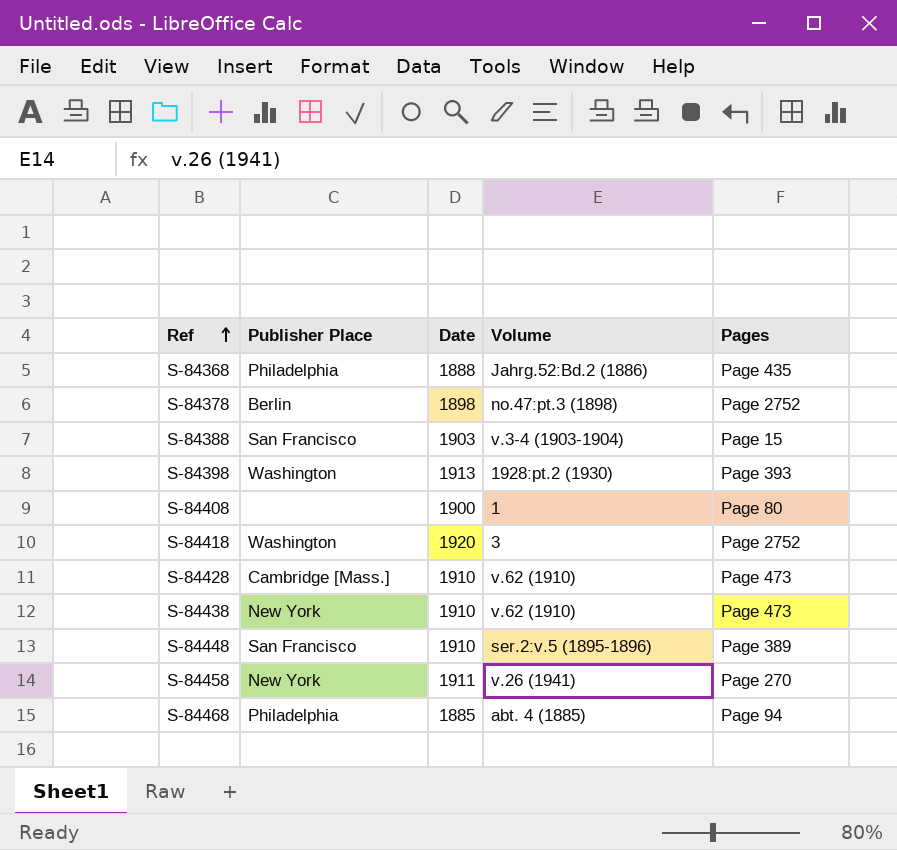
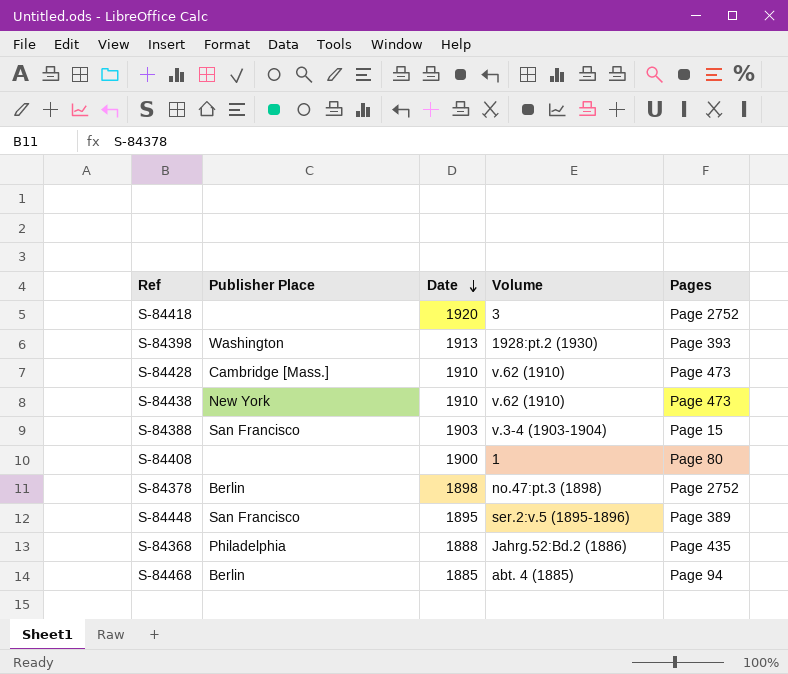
row order: Ref ascending -> Date descending
row S-84458: New York | 1911 | v.26 (1941) | Page 270 -> none
S-84418 | Publisher Place: Washington -> none
S-84448 | Date: 1910 -> 1895
S-84468 | Publisher Place: Philadelphia -> Berlin

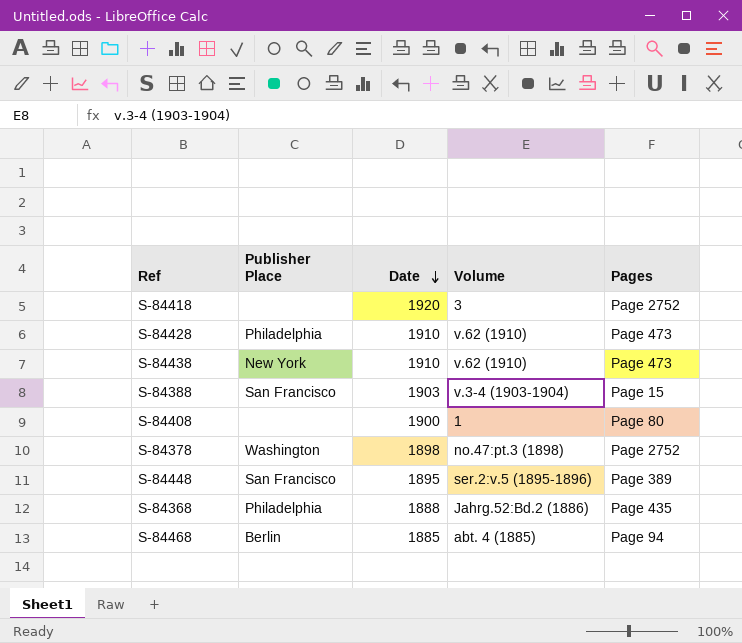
row S-84398: Washington | 1913 | 1928:pt.2 (1930) | Page 393 -> none
S-84428 | Publisher Place: Cambridge [Mass.] -> Philadelphia
S-84378 | Publisher Place: Berlin -> Washington

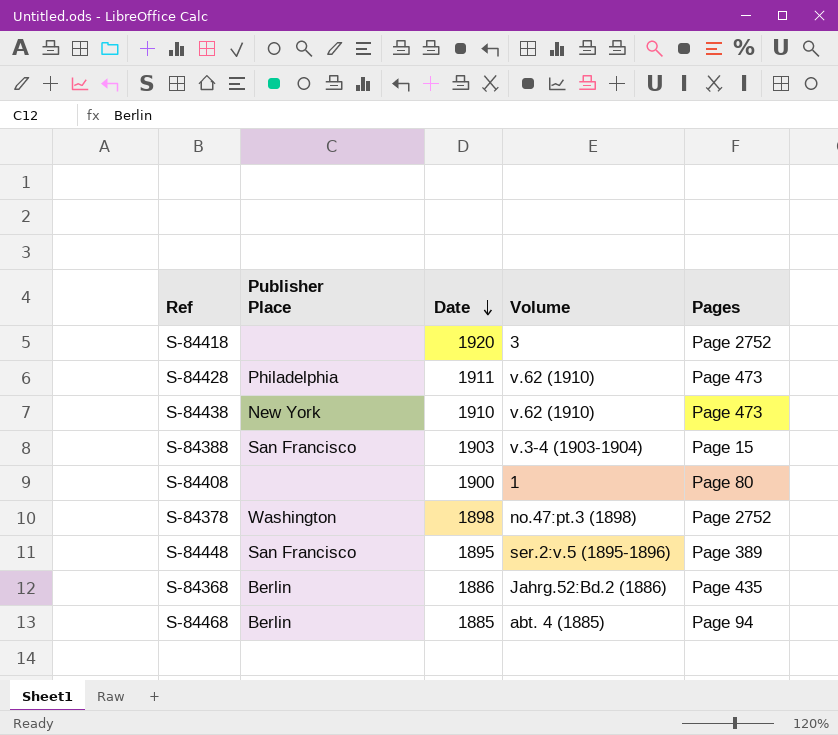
S-84428 | Date: 1910 -> 1911
S-84368 | Publisher Place: Philadelphia -> Berlin
S-84368 | Date: 1888 -> 1886

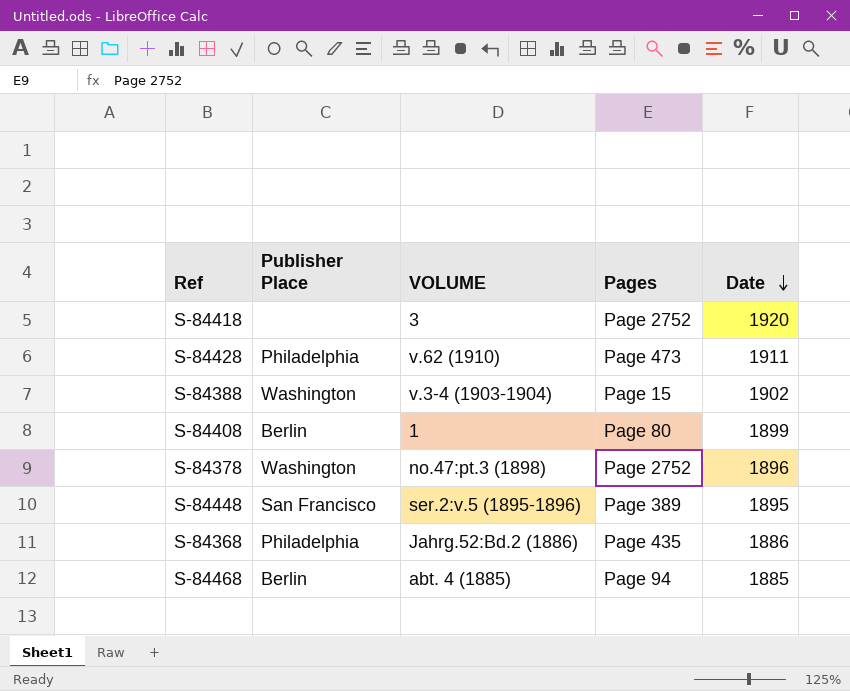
column name: Volume -> VOLUME
column Date | position: 3 -> 5
row S-84438: New York | 1910 | v.62 (1910) | Page 473 -> none
S-84388 | Publisher Place: San Francisco -> Washington
S-84388 | Date: 1903 -> 1902
S-84408 | Publisher Place: none -> Berlin
S-84408 | Date: 1900 -> 1899
S-84378 | Date: 1898 -> 1896
S-84368 | Publisher Place: Berlin -> Philadelphia

